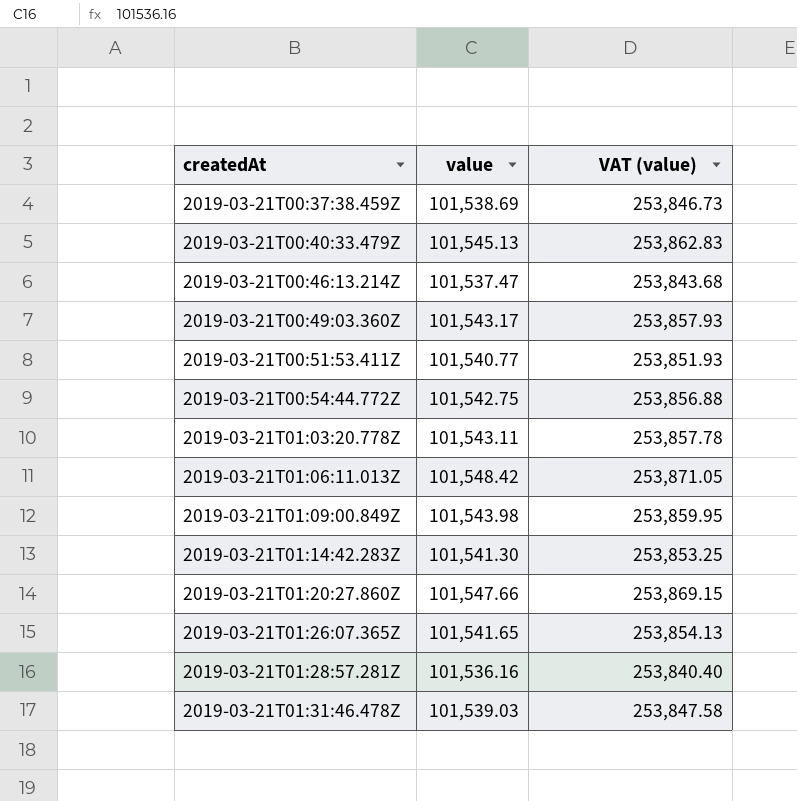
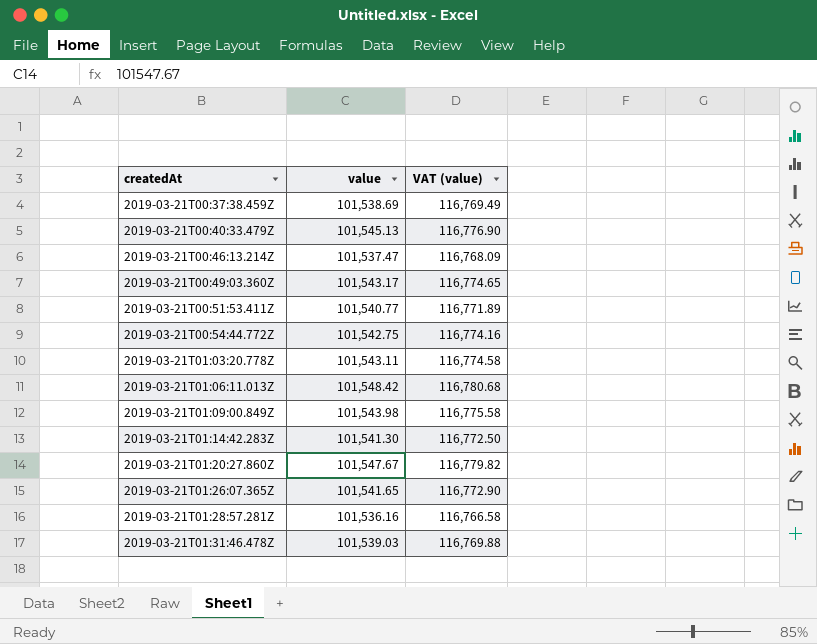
column VAT (value) | formula: [value] * 2.5 -> [value] * 1.15
2019-03-21T01:20:27.860Z | value: 101,547.66 -> 101,547.67

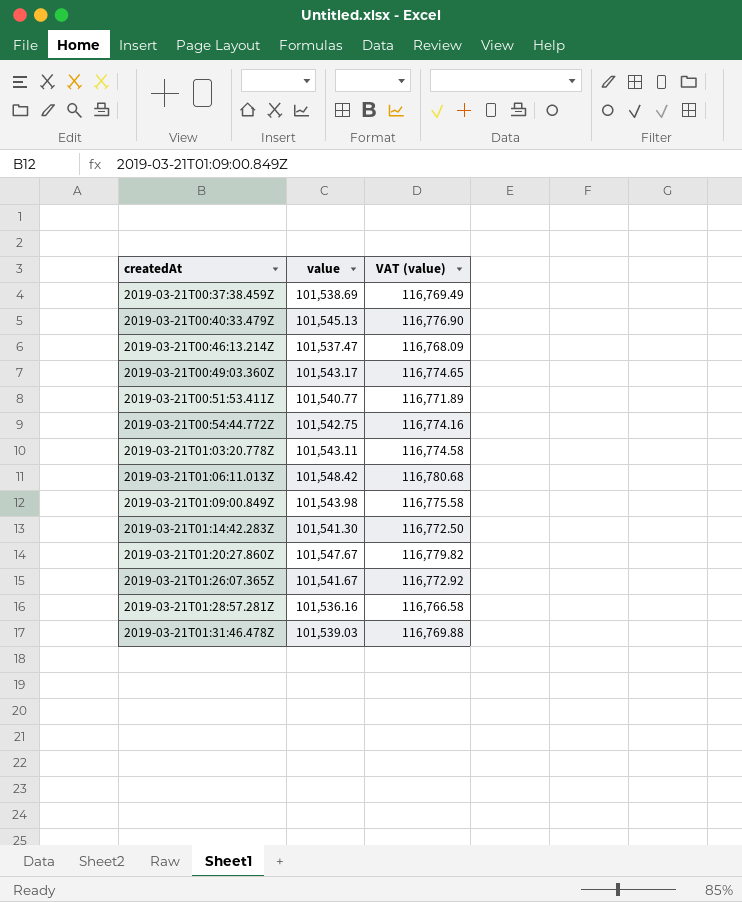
2019-03-21T01:26:07.365Z | value: 101,541.65 -> 101,541.67
2019-03-21T01:26:07.365Z | VAT (value): 116,772.90 -> 116,772.92

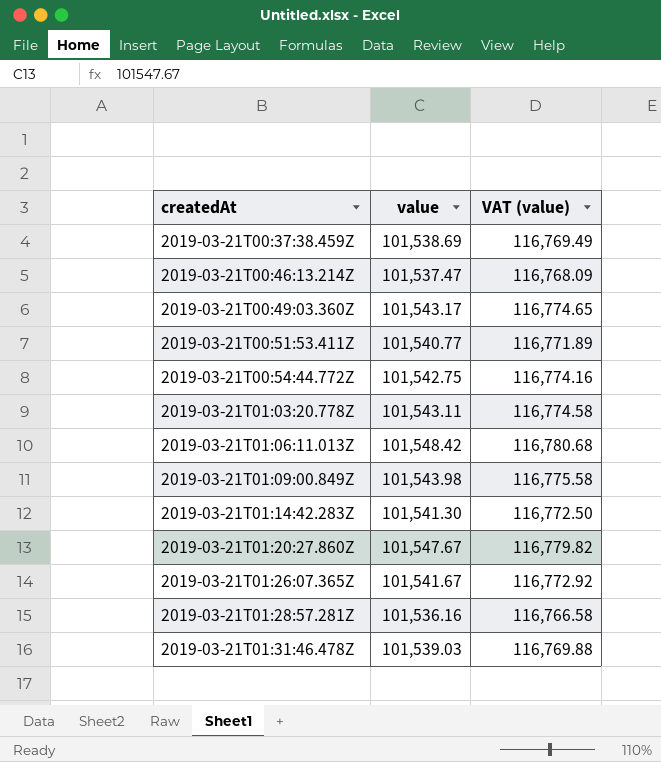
row 2019-03-21T00:40:33.479Z: 101,545.13 | 116,776.90 -> none

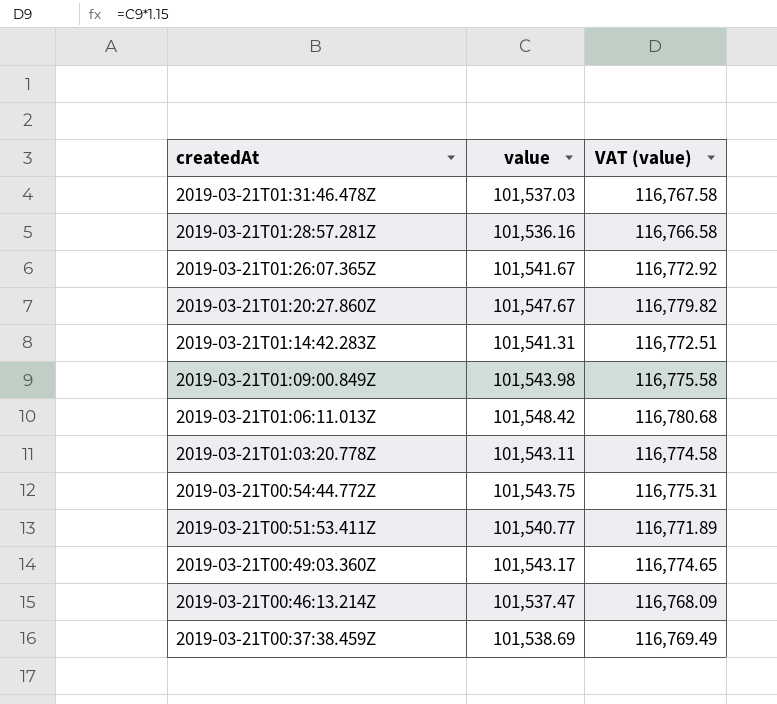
row order: createdAt ascending -> createdAt descending
2019-03-21T01:31:46.478Z | value: 101,539.03 -> 101,537.03
2019-03-21T01:31:46.478Z | VAT (value): 116,769.88 -> 116,767.58
2019-03-21T01:14:42.283Z | value: 101,541.30 -> 101,541.31
2019-03-21T01:14:42.283Z | VAT (value): 116,772.50 -> 116,772.51
2019-03-21T00:54:44.772Z | value: 101,542.75 -> 101,543.75
2019-03-21T00:54:44.772Z | VAT (value): 116,774.16 -> 116,775.31

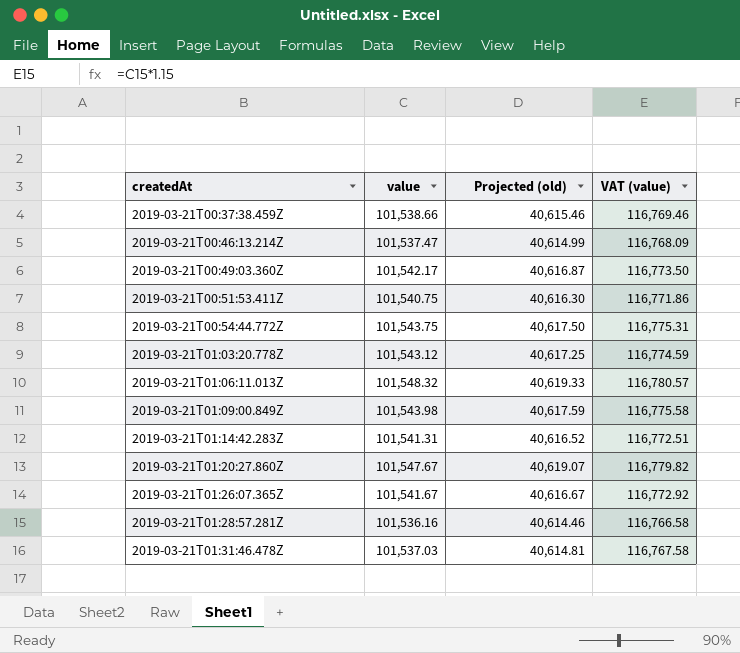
row order: createdAt descending -> createdAt ascending
column Projected (old) | formula: none -> [value] * 0.4
2019-03-21T00:37:38.459Z | value: 101,538.69 -> 101,538.66
2019-03-21T00:37:38.459Z | VAT (value): 116,769.49 -> 116,769.46
2019-03-21T00:49:03.360Z | value: 101,543.17 -> 101,542.17
2019-03-21T00:49:03.360Z | VAT (value): 116,774.65 -> 116,773.50
2019-03-21T00:51:53.411Z | value: 101,540.77 -> 101,540.75
2019-03-21T00:51:53.411Z | VAT (value): 116,771.89 -> 116,771.86
2019-03-21T01:03:20.778Z | value: 101,543.11 -> 101,543.12
2019-03-21T01:03:20.778Z | VAT (value): 116,774.58 -> 116,774.59
2019-03-21T01:06:11.013Z | value: 101,548.42 -> 101,548.32
2019-03-21T01:06:11.013Z | VAT (value): 116,780.68 -> 116,780.57

